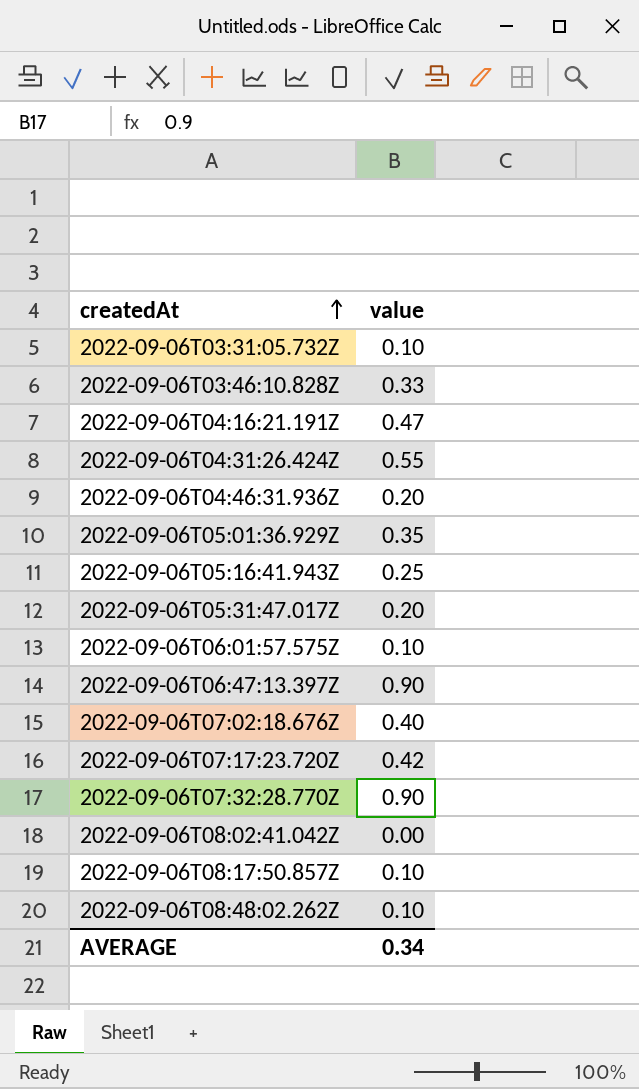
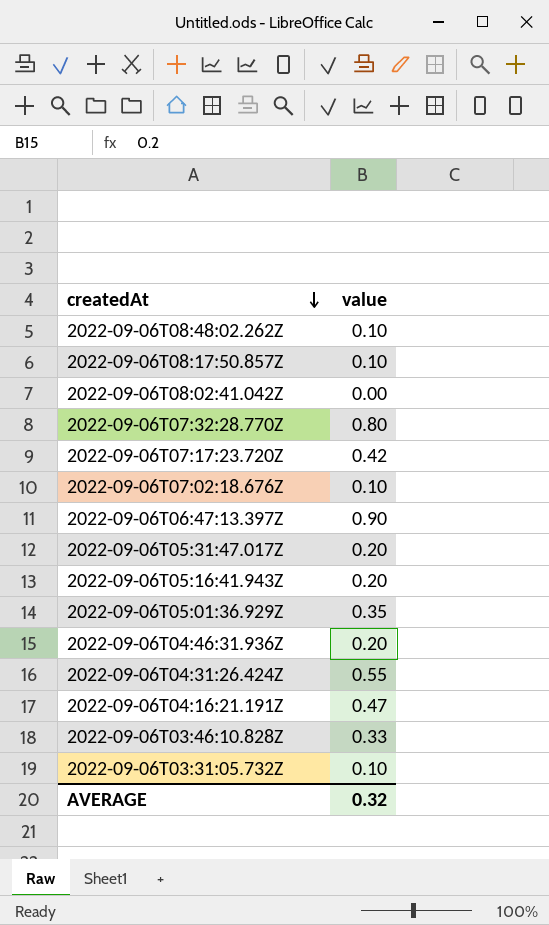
row order: createdAt ascending -> createdAt descending
row 2022-09-06T06:01:57.575Z: 0.10 -> none
2022-09-06T07:32:28.770Z | value: 0.90 -> 0.80
2022-09-06T07:02:18.676Z | value: 0.40 -> 0.10
2022-09-06T05:16:41.943Z | value: 0.25 -> 0.20
AVERAGE | value: 0.34 -> 0.32

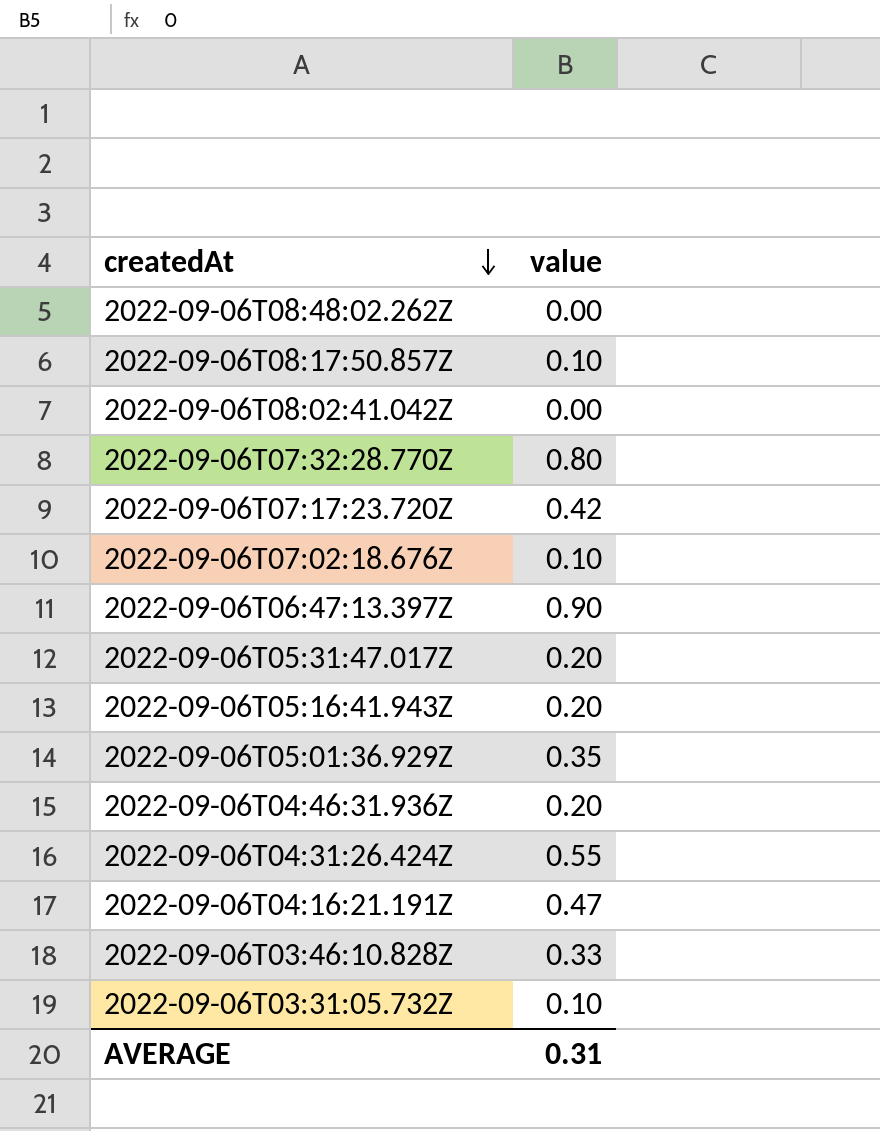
2022-09-06T08:48:02.262Z | value: 0.10 -> 0.00
AVERAGE | value: 0.32 -> 0.31

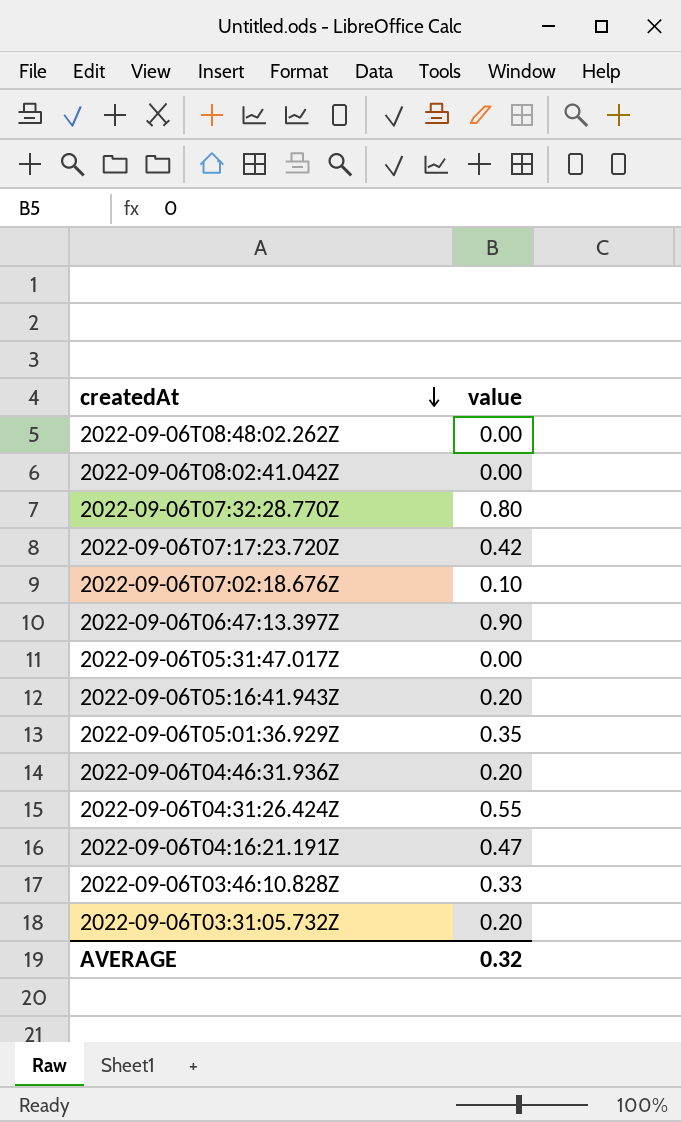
row 2022-09-06T08:17:50.857Z: 0.10 -> none
2022-09-06T05:31:47.017Z | value: 0.20 -> 0.00
2022-09-06T03:31:05.732Z | value: 0.10 -> 0.20
AVERAGE | value: 0.31 -> 0.32

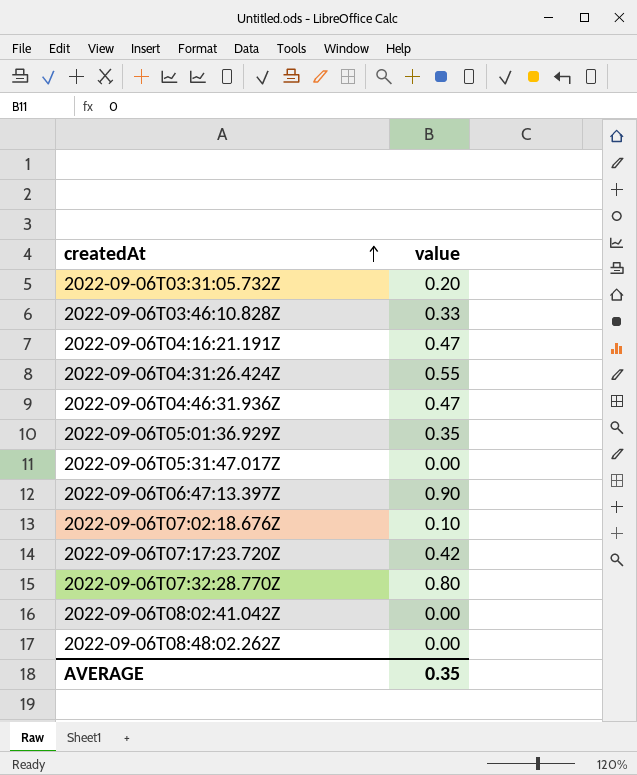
row order: createdAt descending -> createdAt ascending
row 2022-09-06T05:16:41.943Z: 0.20 -> none
2022-09-06T04:46:31.936Z | value: 0.20 -> 0.47
AVERAGE | value: 0.32 -> 0.35

